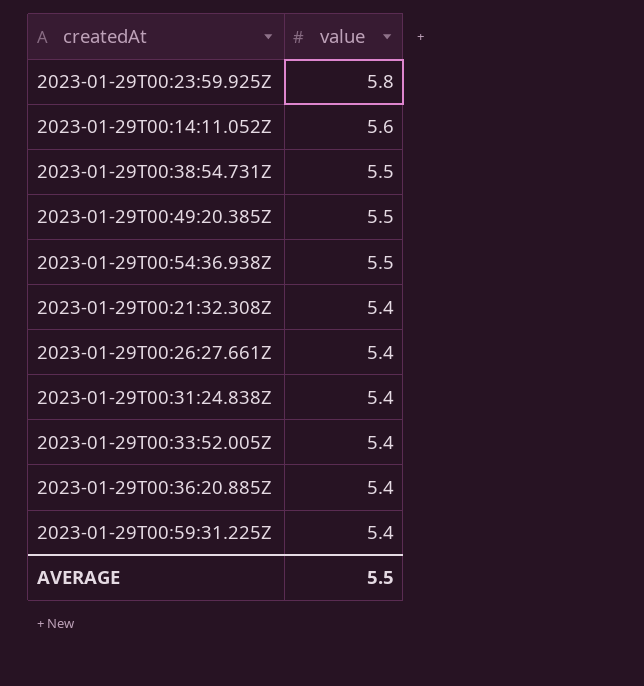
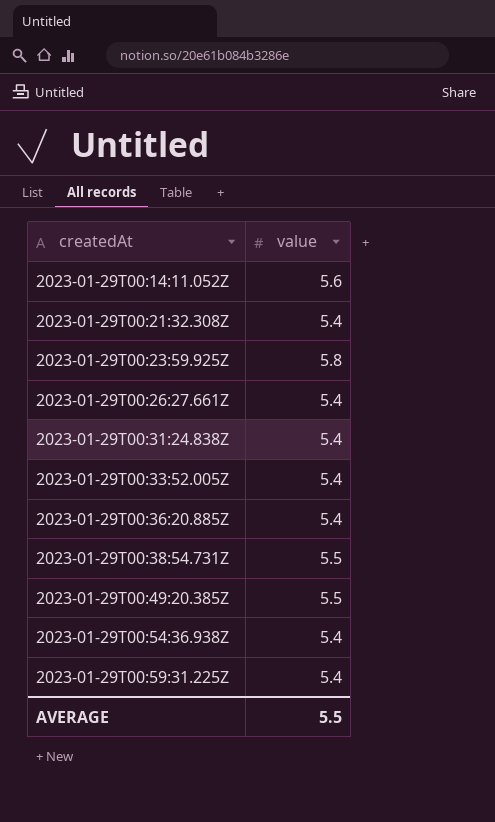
row order: value descending -> createdAt ascending
2023-01-29T00:54:36.938Z | value: 5.5 -> 5.4

